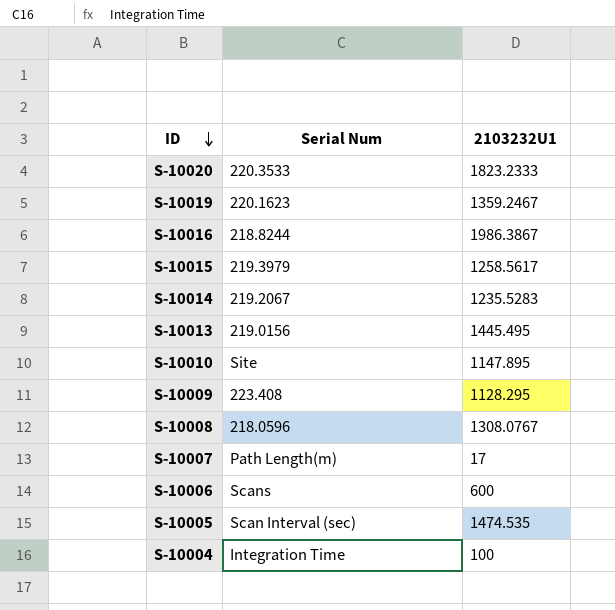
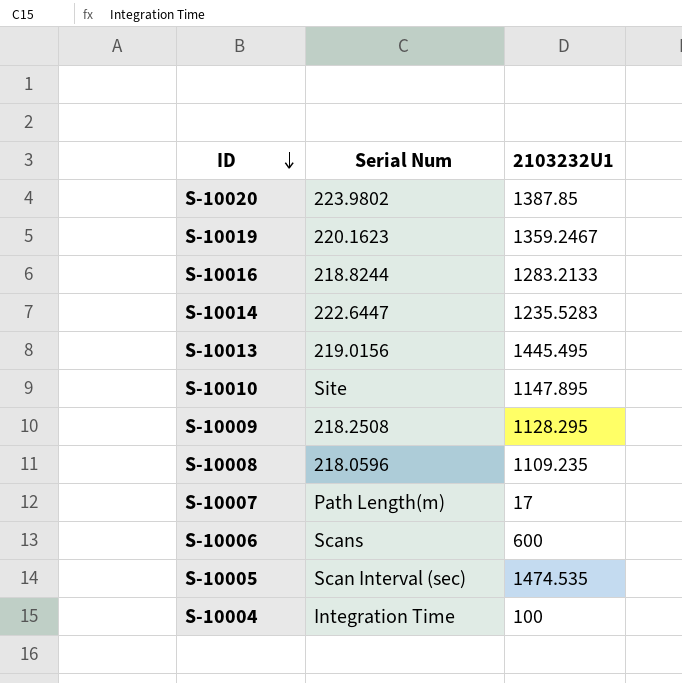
row S-10015: 219.3979 | 1258.5617 -> none
S-10020 | Serial Num: 220.3533 -> 223.9802
S-10020 | 2103232U1: 1823.2333 -> 1387.85
S-10016 | 2103232U1: 1986.3867 -> 1283.2133
S-10014 | Serial Num: 219.2067 -> 222.6447
S-10009 | Serial Num: 223.408 -> 218.2508
S-10008 | 2103232U1: 1308.0767 -> 1109.235

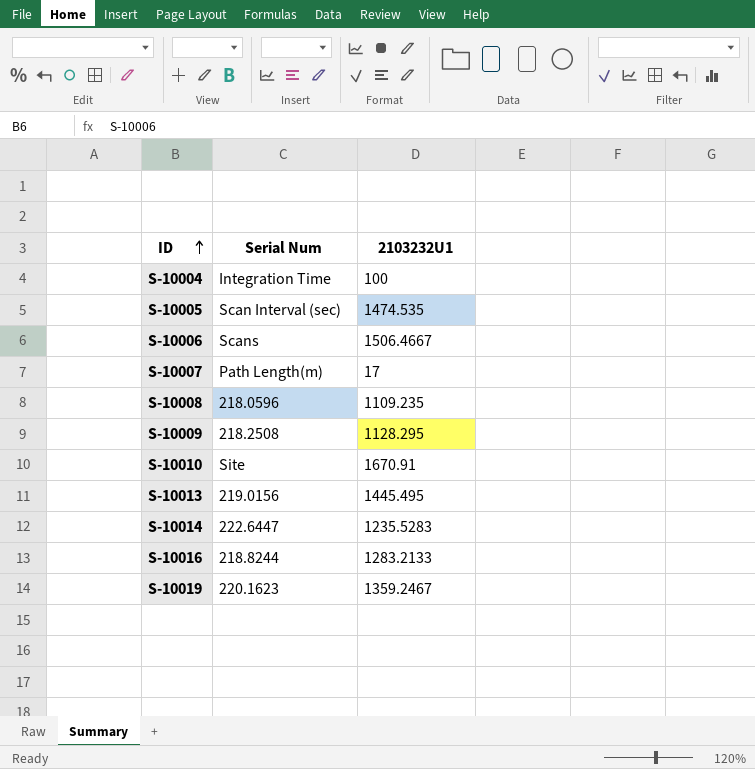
row order: ID descending -> ID ascending
row S-10020: 223.9802 | 1387.85 -> none
S-10006 | 2103232U1: 600 -> 1506.4667
S-10010 | 2103232U1: 1147.895 -> 1670.91

